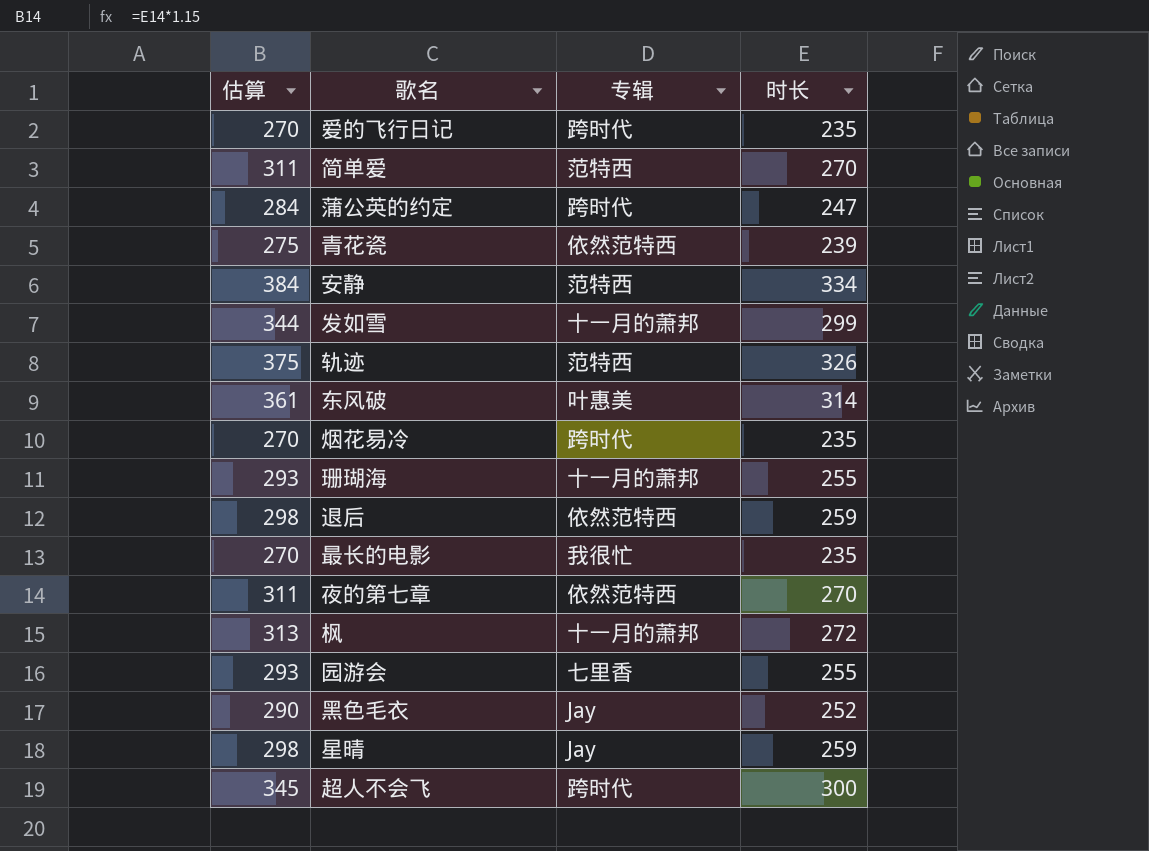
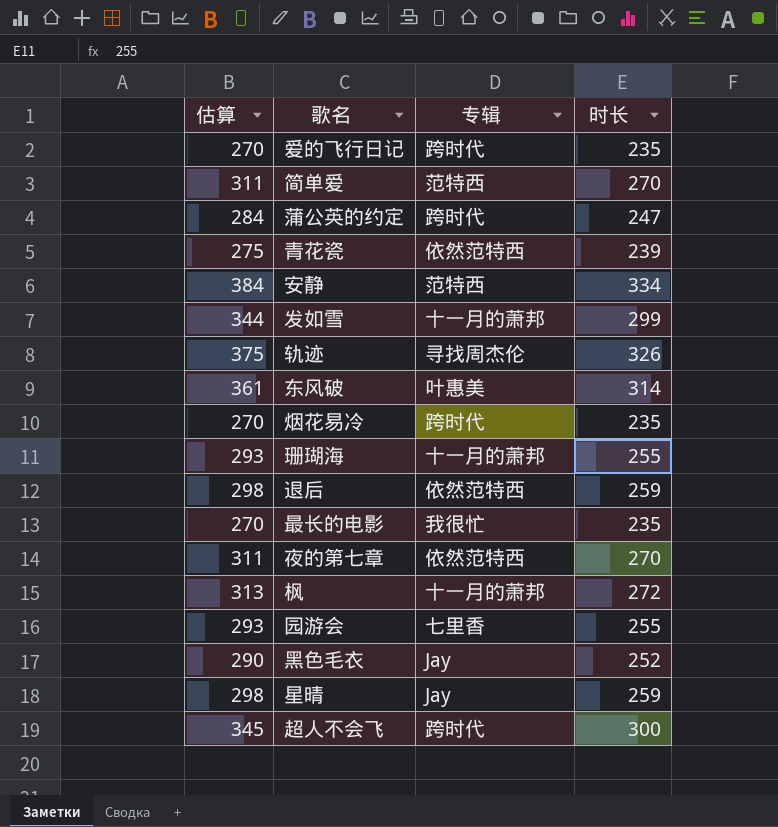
轨迹 | 专辑: 范特西 -> 寻找周杰伦

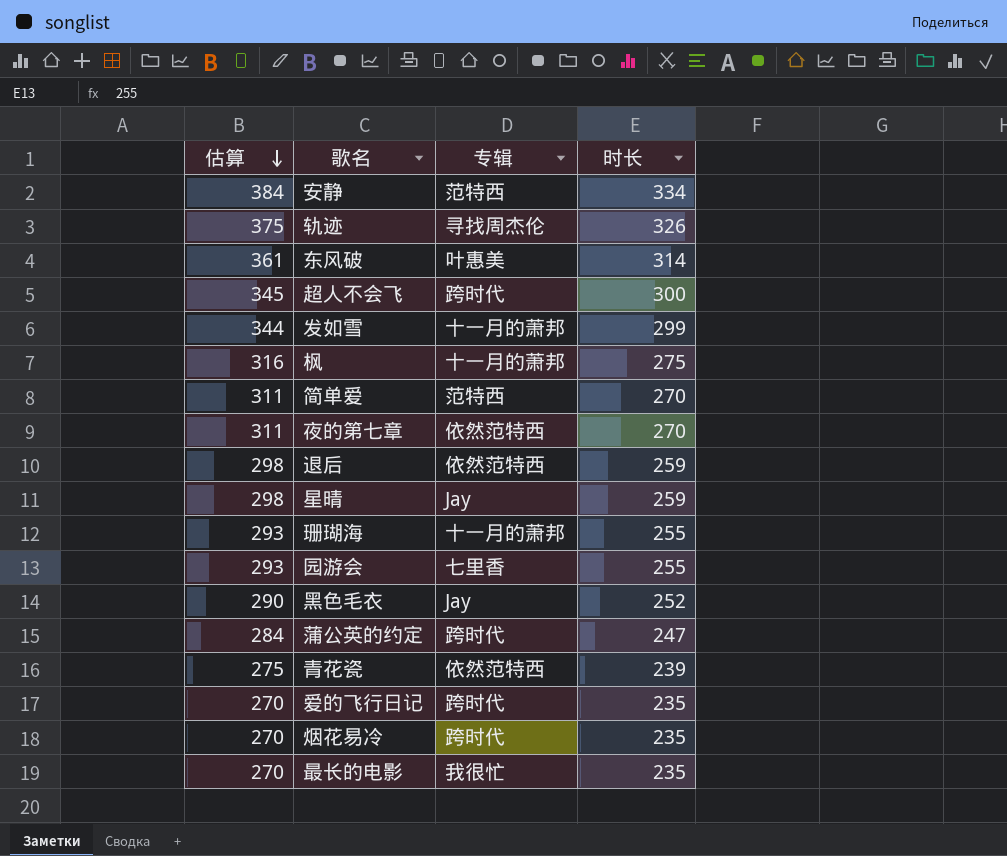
row order: none -> 估算 descending
枫 | 估算: 313 -> 316
枫 | 时长: 272 -> 275

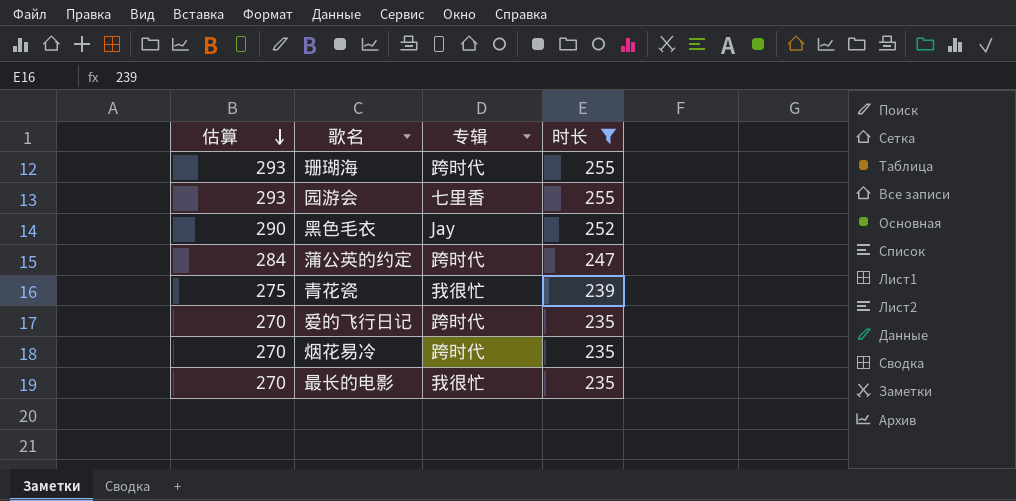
filter: none -> 时长 <= 255
珊瑚海 | 专辑: 十一月的萧邦 -> 跨时代
青花瓷 | 专辑: 依然范特西 -> 我很忙

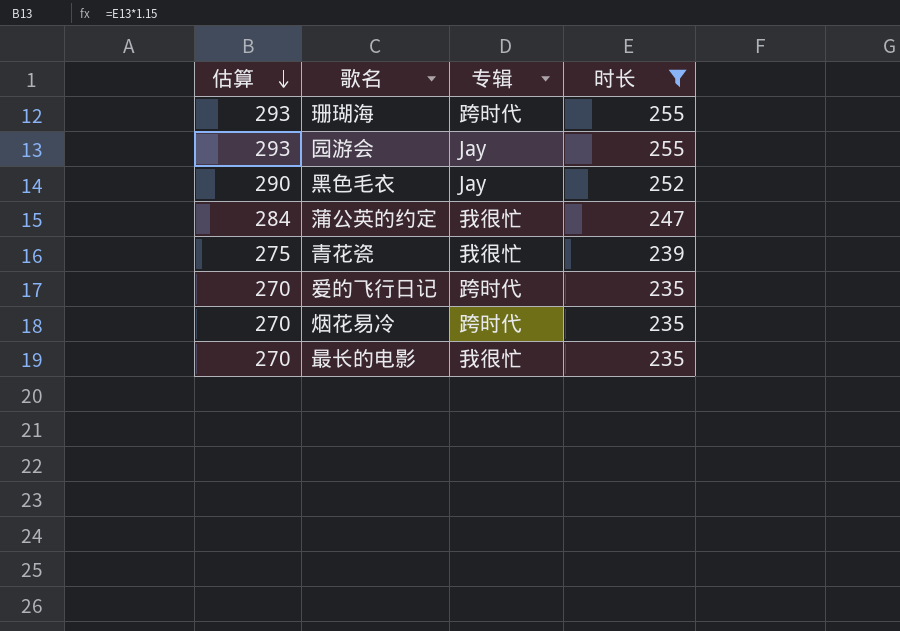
园游会 | 专辑: 七里香 -> Jay
蒲公英的约定 | 专辑: 跨时代 -> 我很忙

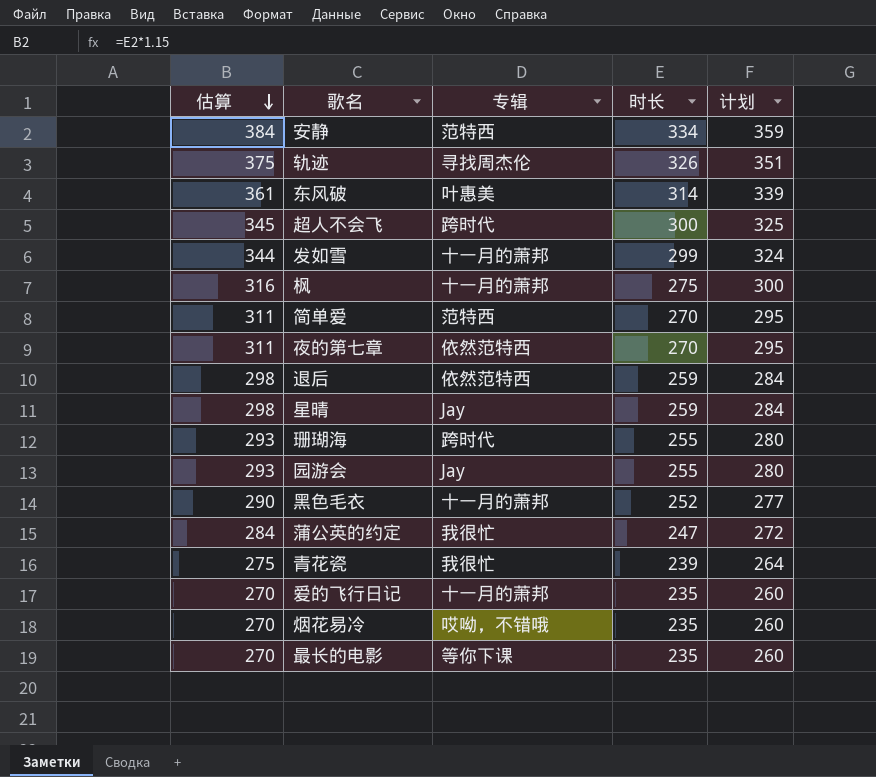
filter: 时长 <= 255 -> none
column 计划 | formula: none -> [时长] + 25
黑色毛衣 | 专辑: Jay -> 十一月的萧邦
爱的飞行日记 | 专辑: 跨时代 -> 十一月的萧邦
烟花易冷 | 专辑: 跨时代 -> 哎呦，不错哦
最长的电影 | 专辑: 我很忙 -> 等你下课

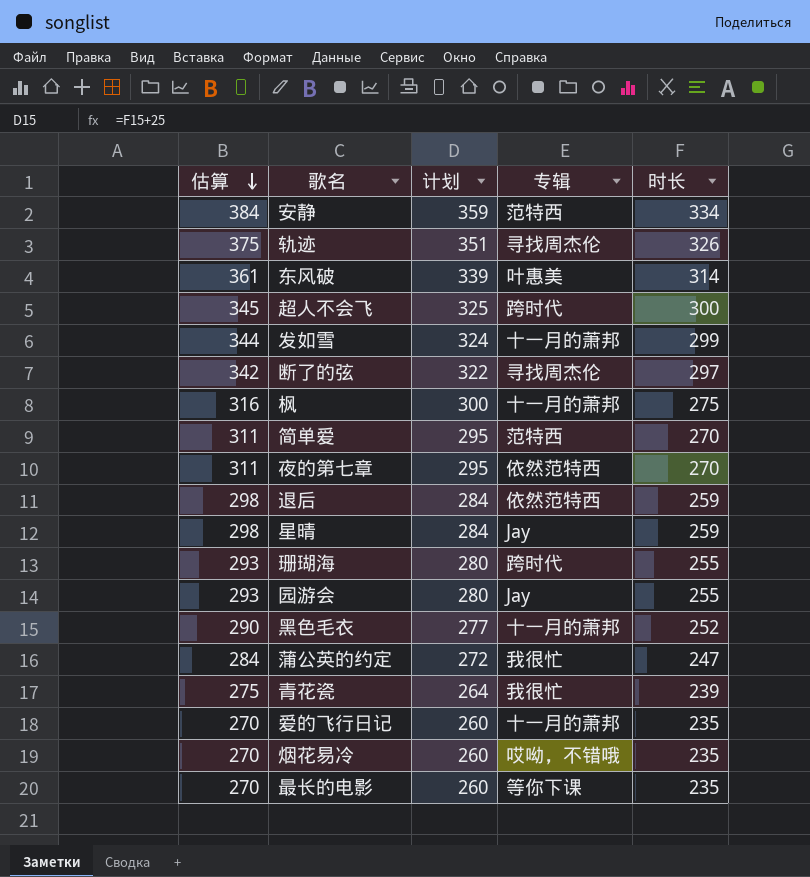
column 计划 | position: 5 -> 3
row 断了的弦: none -> 342 | 322 | 寻找周杰伦 | 297

